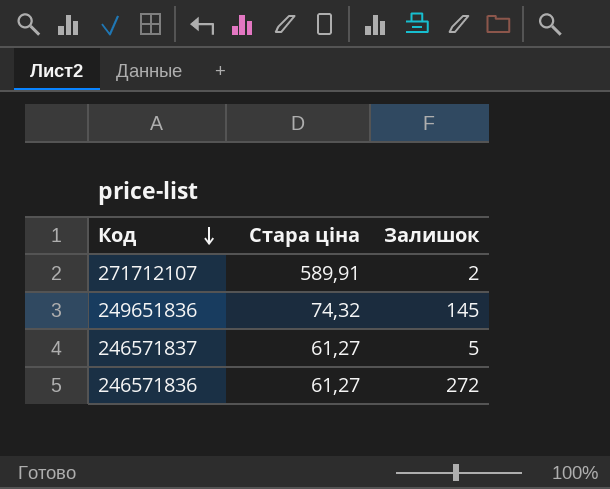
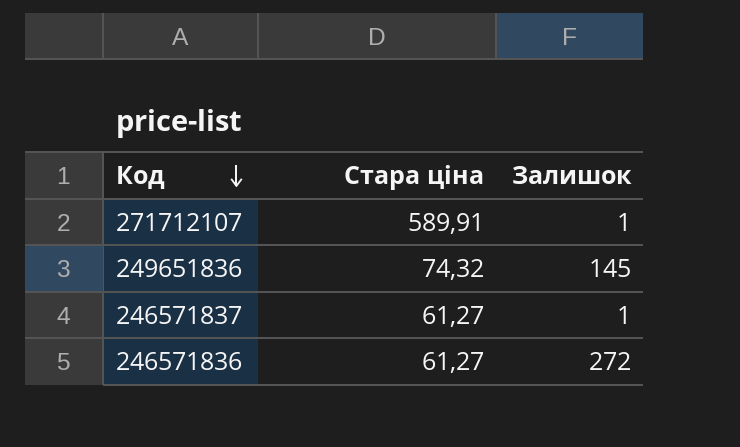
271712107 | Залишок: 2 -> 1
246571837 | Залишок: 5 -> 1

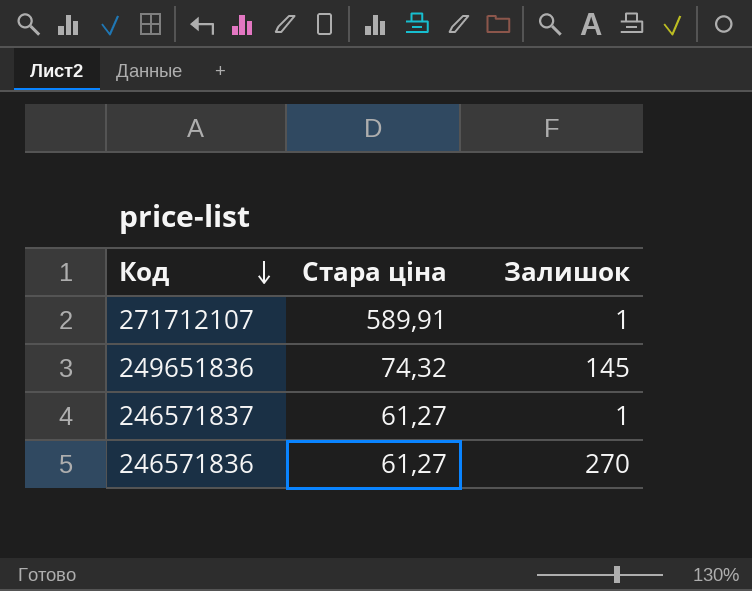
246571836 | Залишок: 272 -> 270

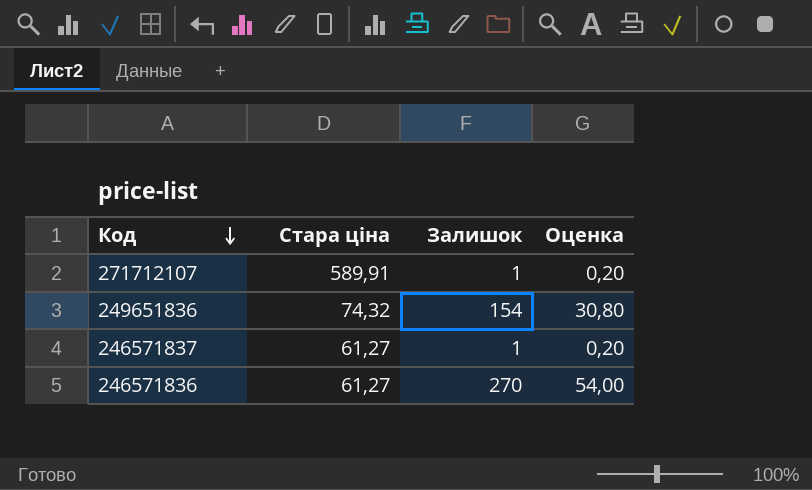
column Оценка | formula: none -> [Залишок] * 0,2
249651836 | Залишок: 145 -> 154

